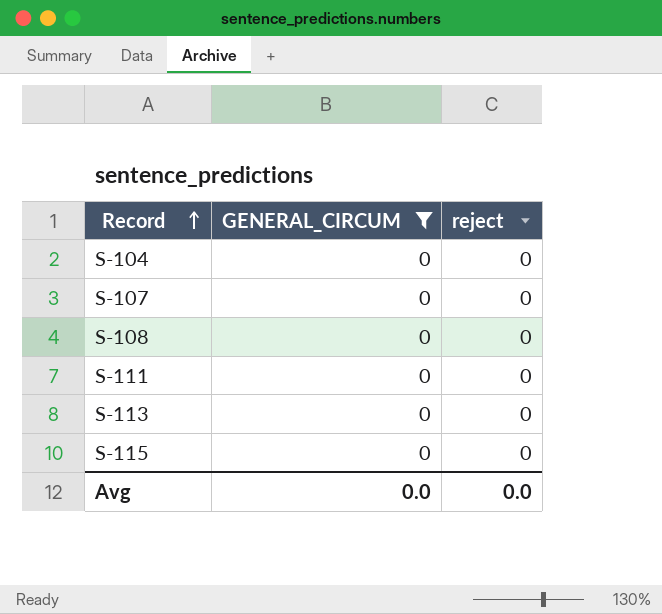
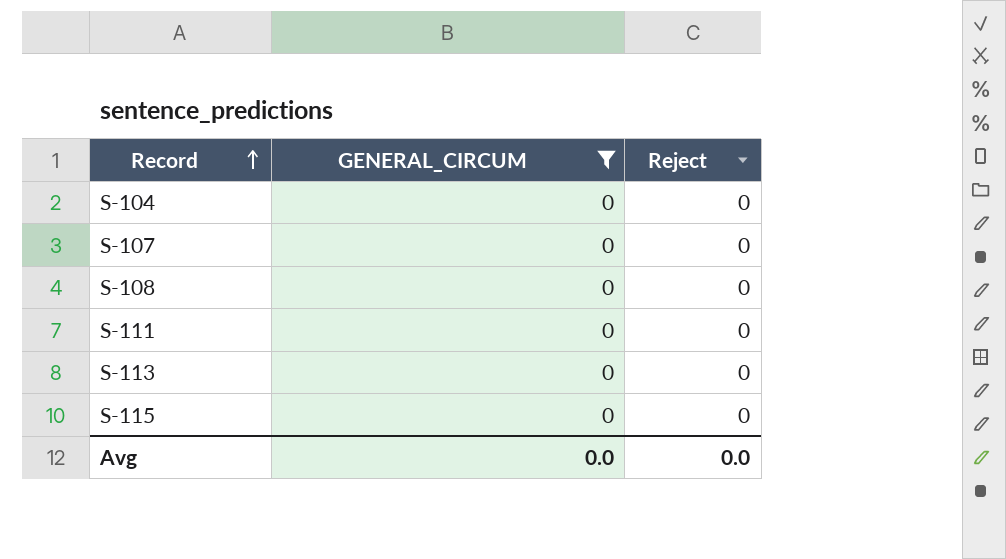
column name: reject -> Reject

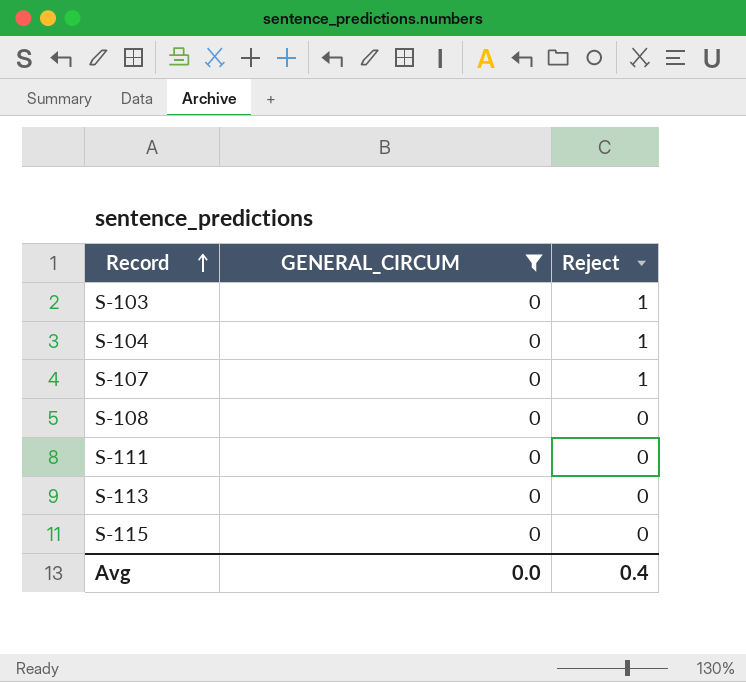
row S-103: none -> 0 | 1
S-104 | Reject: 0 -> 1
S-107 | Reject: 0 -> 1
Avg | Reject: 0.0 -> 0.4

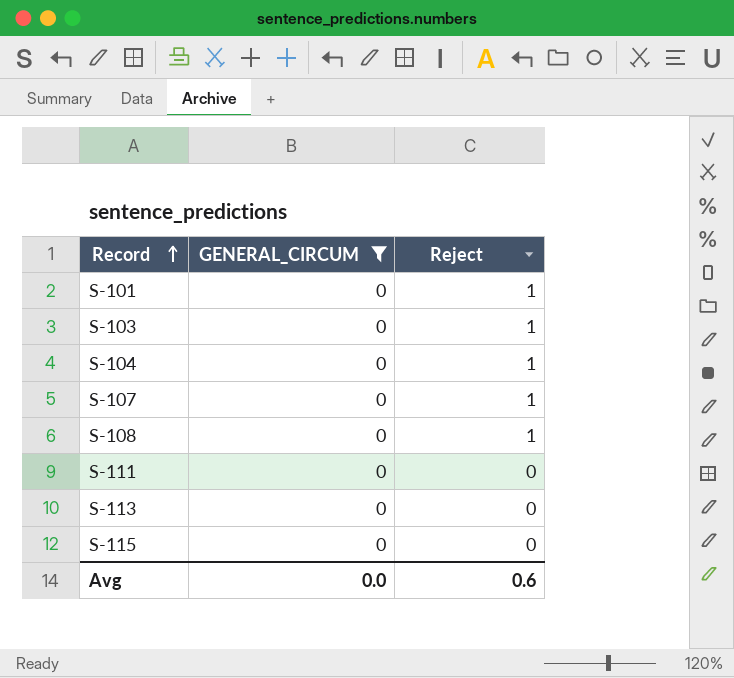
row S-101: none -> 0 | 1
S-108 | Reject: 0 -> 1
Avg | Reject: 0.4 -> 0.6

